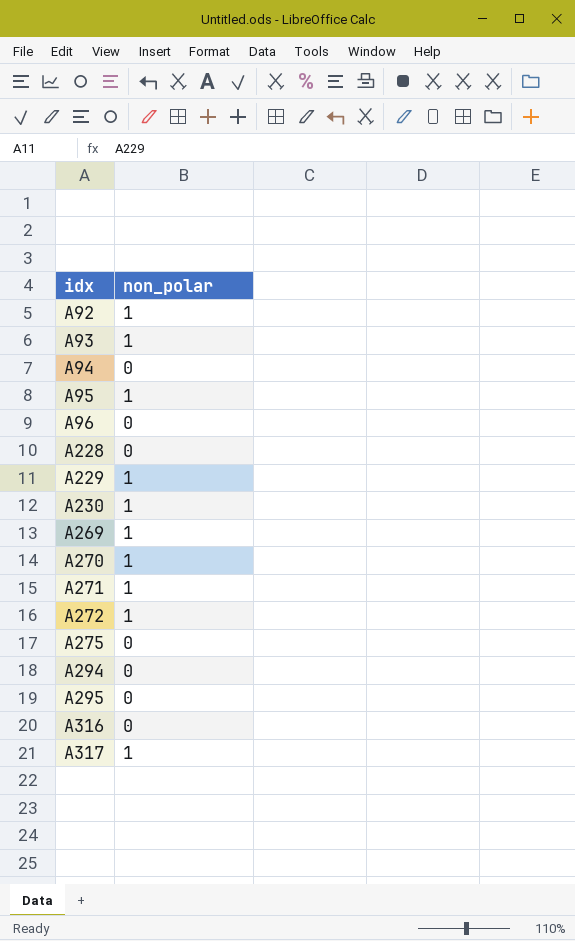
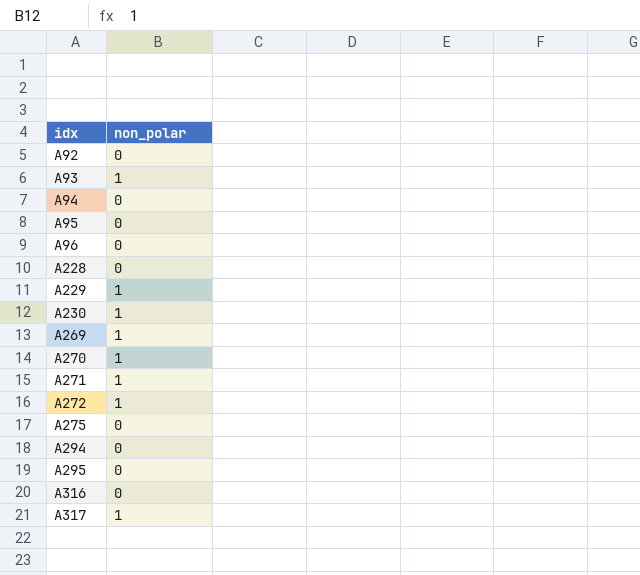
A92 | non_polar: 1 -> 0
A95 | non_polar: 1 -> 0

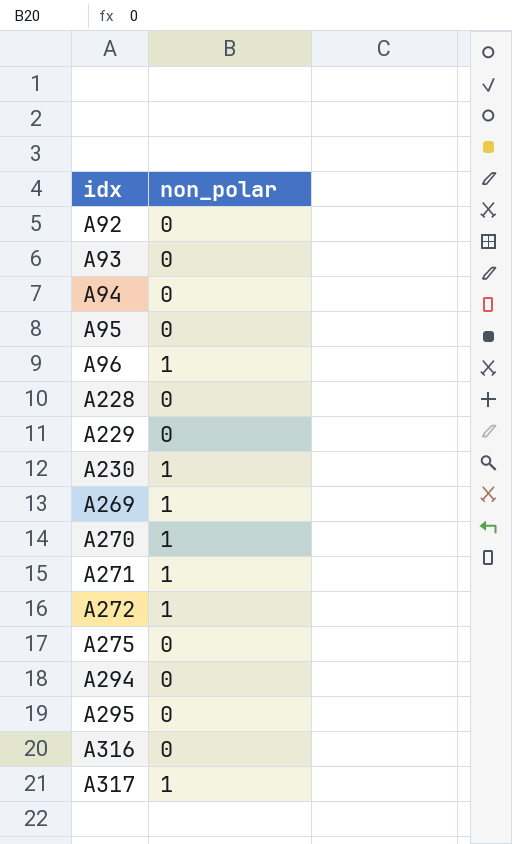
A93 | non_polar: 1 -> 0
A96 | non_polar: 0 -> 1
A229 | non_polar: 1 -> 0

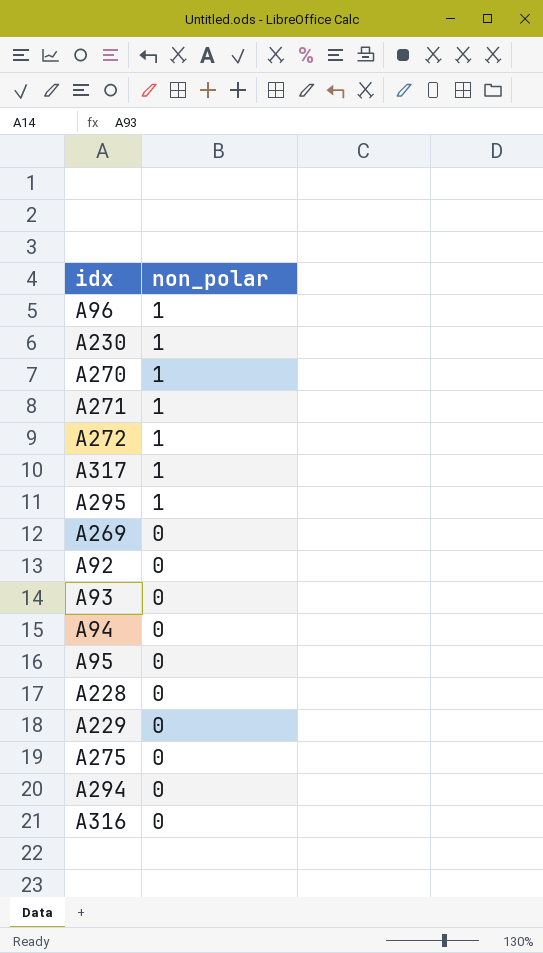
row order: idx ascending -> non_polar descending
A295 | non_polar: 0 -> 1
A269 | non_polar: 1 -> 0

